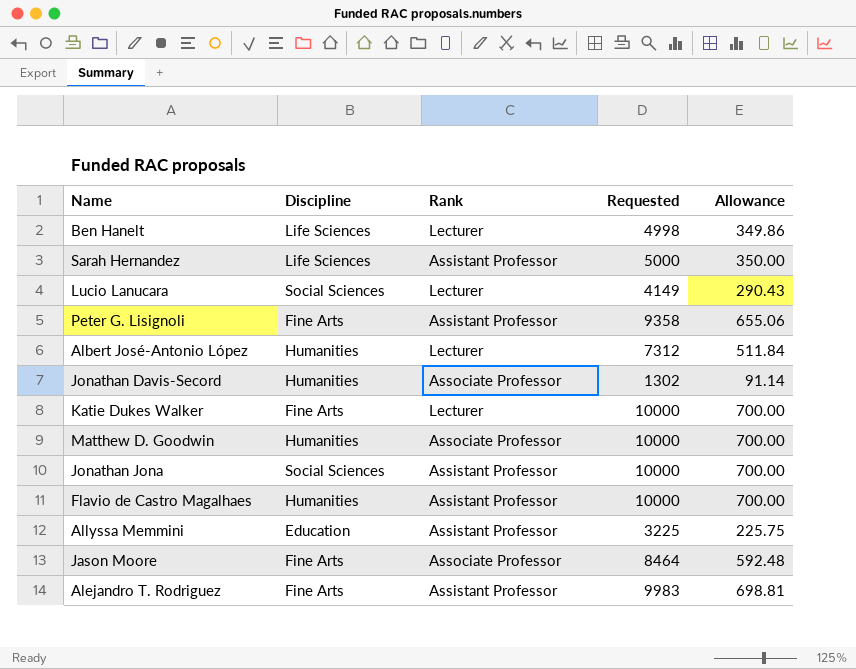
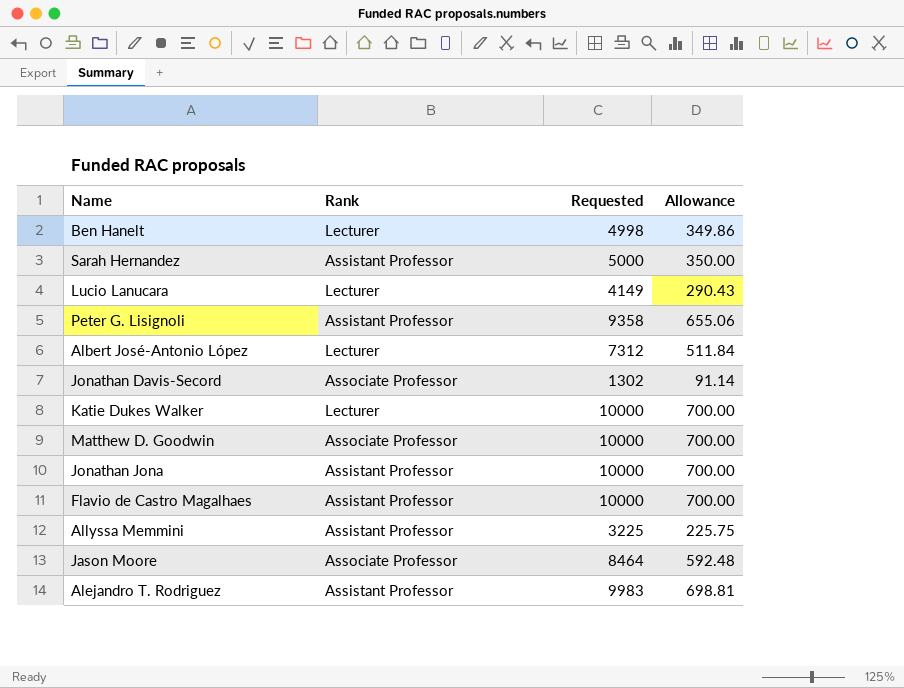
column Discipline | position: 2 -> none

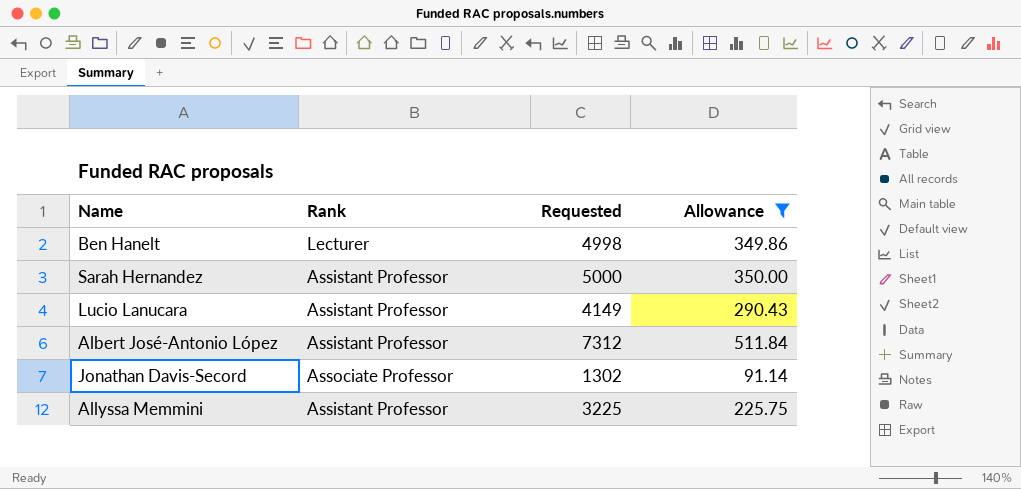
filter: none -> Allowance <= 511.84
Lucio Lanucara | Rank: Lecturer -> Assistant Professor
Albert José-Antonio López | Rank: Lecturer -> Assistant Professor

